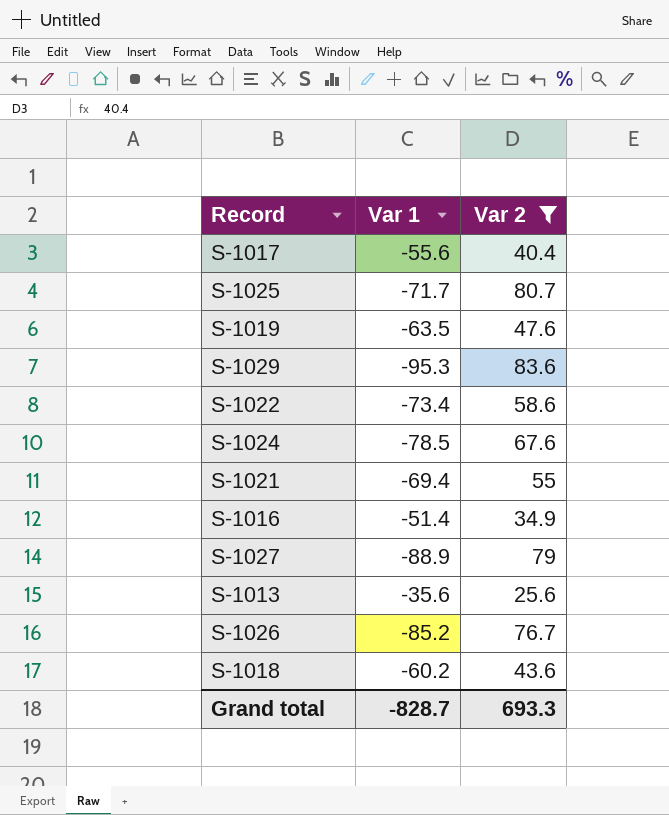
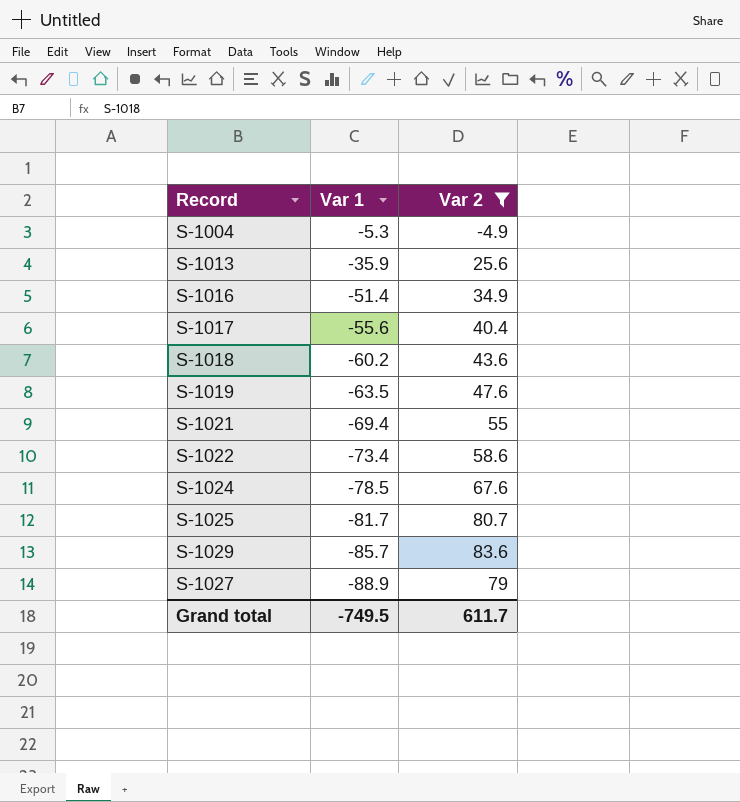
row order: none -> Var 1 descending
row S-1026: -85.2 | 76.7 -> none
row S-1004: none -> -5.3 | -4.9
S-1013 | Var 1: -35.6 -> -35.9
S-1025 | Var 1: -71.7 -> -81.7
S-1029 | Var 1: -95.3 -> -85.7
Grand total | Var 1: -828.7 -> -749.5
Grand total | Var 2: 693.3 -> 611.7

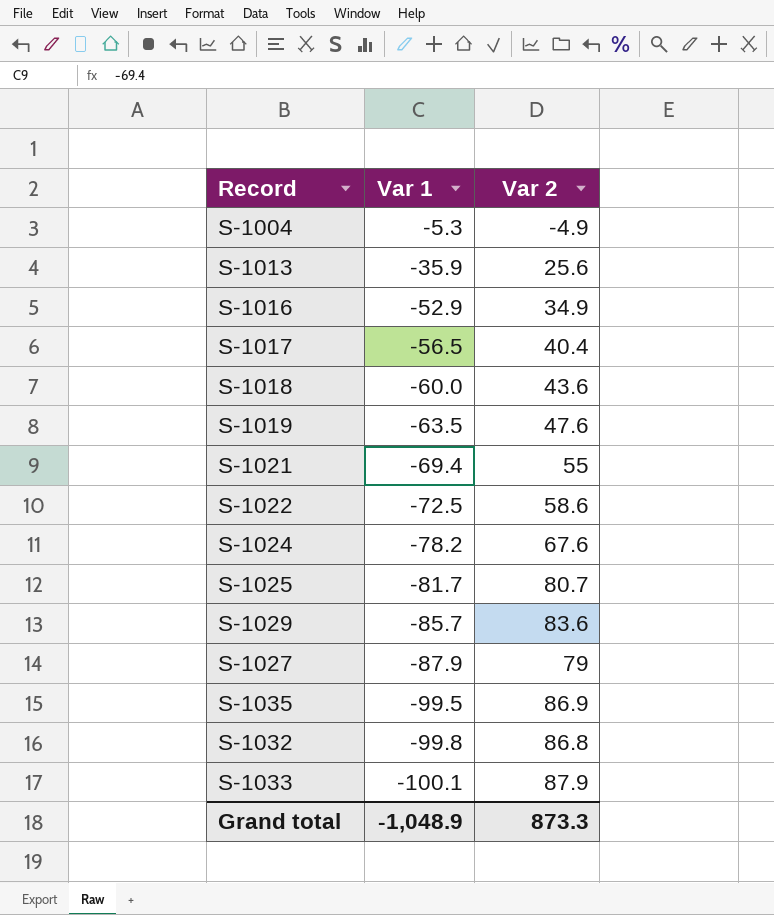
filter: Var 2 <= 83.6 -> none
S-1016 | Var 1: -51.4 -> -52.9
S-1017 | Var 1: -55.6 -> -56.5
S-1018 | Var 1: -60.2 -> -60.0
S-1022 | Var 1: -73.4 -> -72.5
S-1024 | Var 1: -78.5 -> -78.2
S-1027 | Var 1: -88.9 -> -87.9
Grand total | Var 1: -749.5 -> -1,048.9
Grand total | Var 2: 611.7 -> 873.3

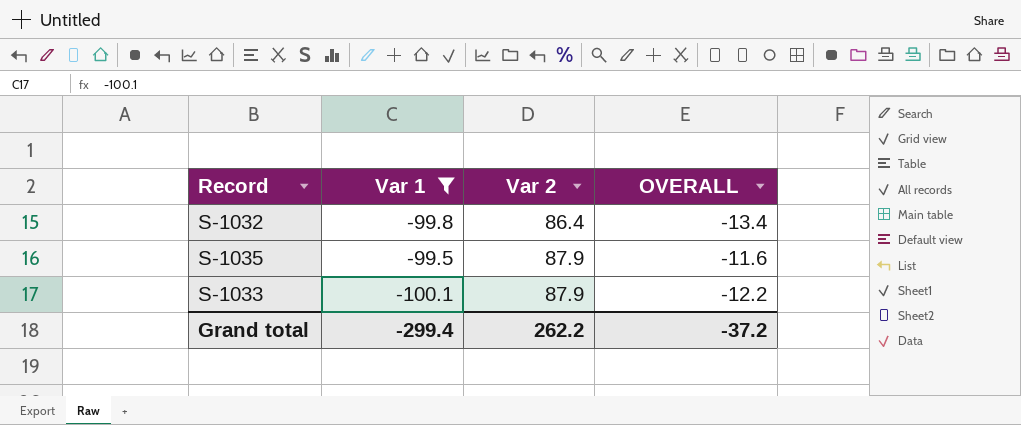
filter: none -> Var 1 <= -99.5
row order: Var 1 descending -> Var 2 ascending
column OVERALL | formula: none -> [Var 1] + [Var 2]
S-1032 | Var 2: 86.8 -> 86.4
S-1035 | Var 2: 86.9 -> 87.9
Grand total | Var 1: -1,048.9 -> -299.4
Grand total | Var 2: 873.3 -> 262.2

